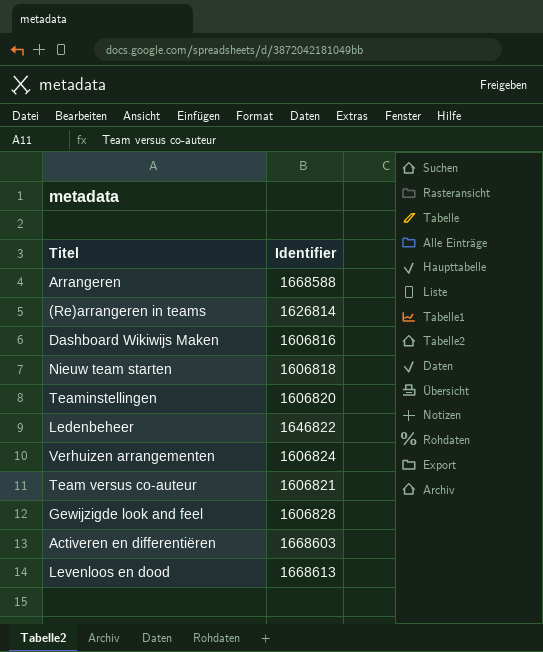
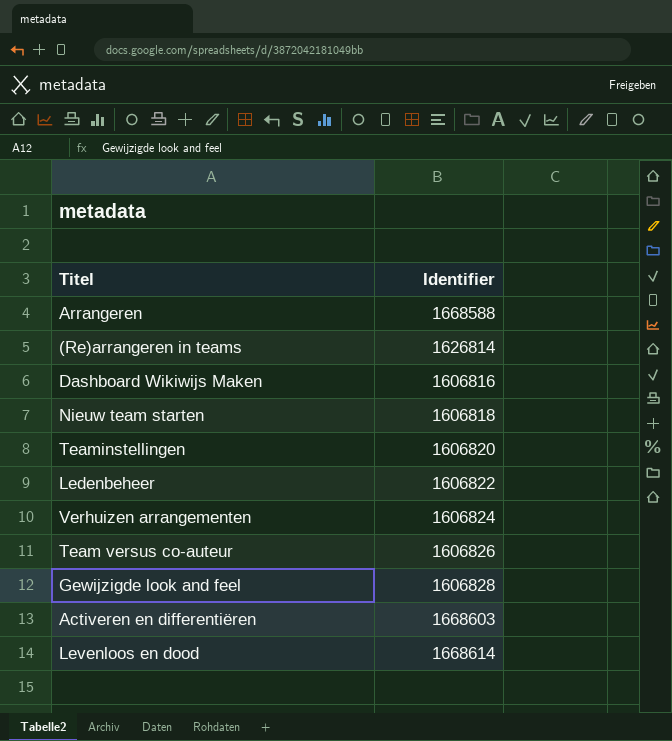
Ledenbeheer | Identifier: 1646822 -> 1606822
Team versus co-auteur | Identifier: 1606821 -> 1606826
Levenloos en dood | Identifier: 1668613 -> 1668614

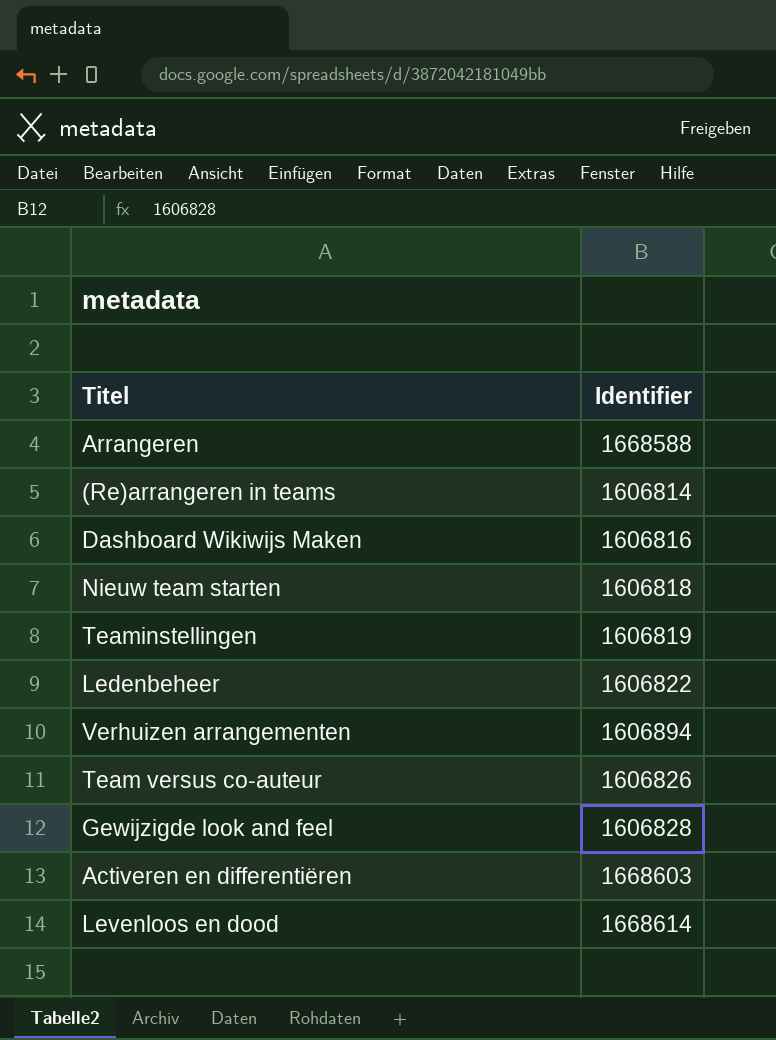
(Re)arrangeren in teams | Identifier: 1626814 -> 1606814
Teaminstellingen | Identifier: 1606820 -> 1606819
Verhuizen arrangementen | Identifier: 1606824 -> 1606894

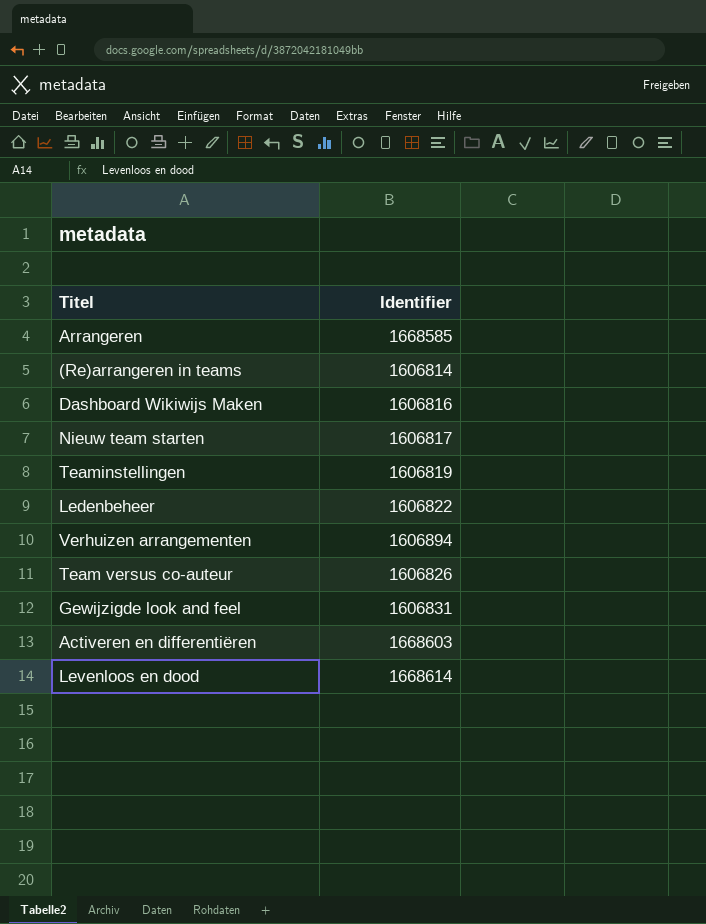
Arrangeren | Identifier: 1668588 -> 1668585
Nieuw team starten | Identifier: 1606818 -> 1606817
Gewijzigde look and feel | Identifier: 1606828 -> 1606831

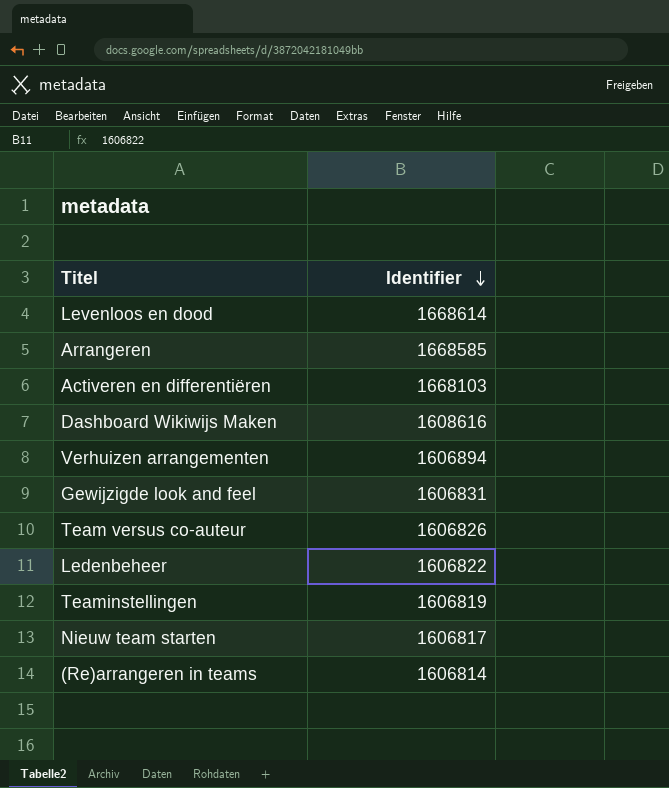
row order: none -> Identifier descending
Activeren en differentiëren | Identifier: 1668603 -> 1668103
Dashboard Wikiwijs Maken | Identifier: 1606816 -> 1608616

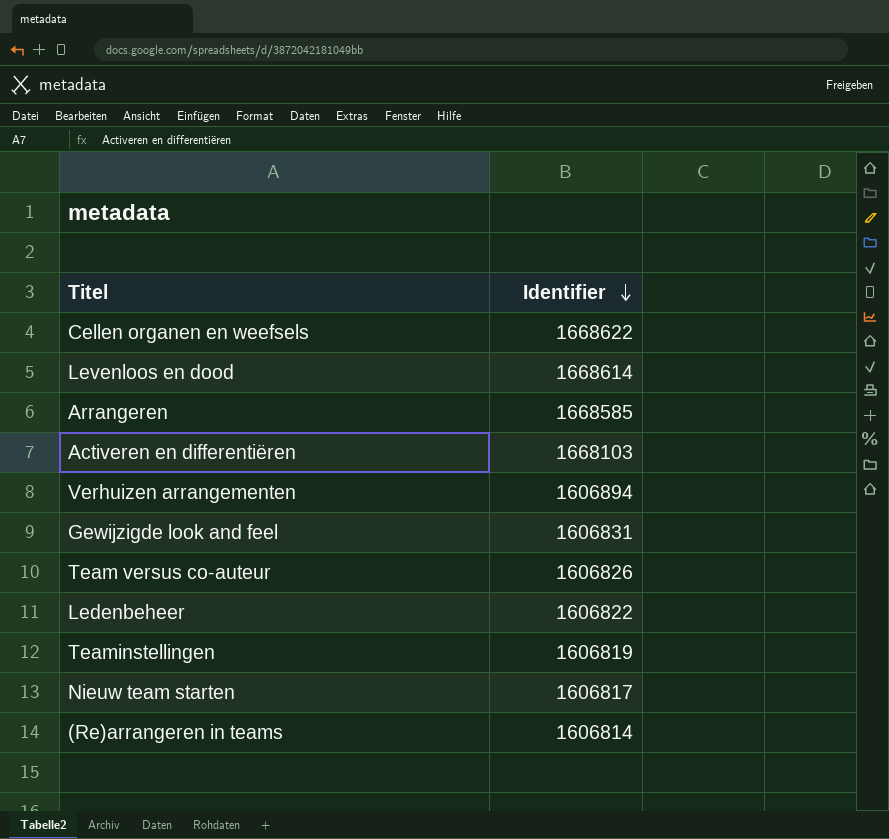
row Dashboard Wikiwijs Maken: 1608616 -> none
row Cellen organen en weefsels: none -> 1668622

